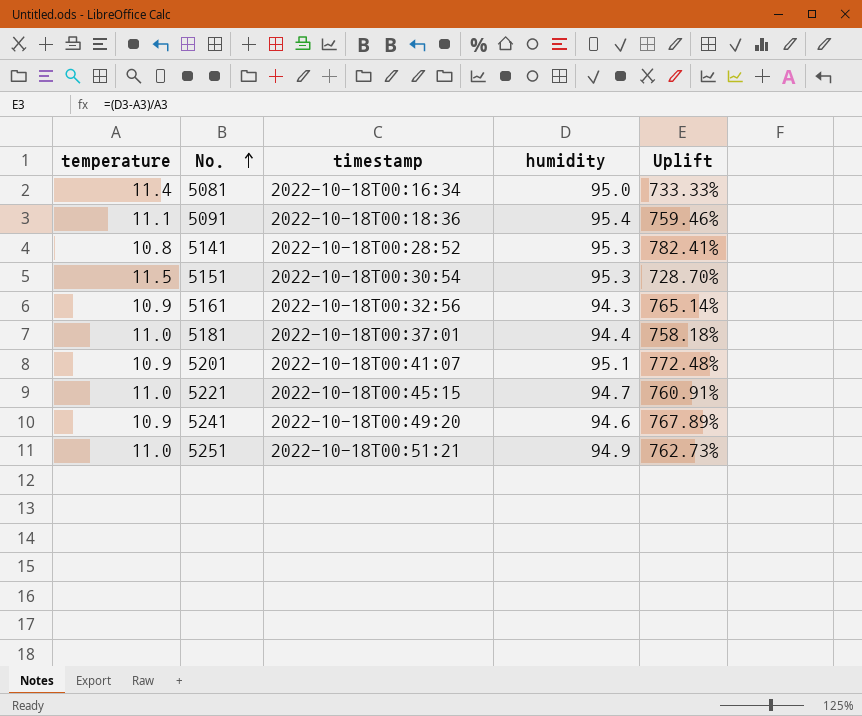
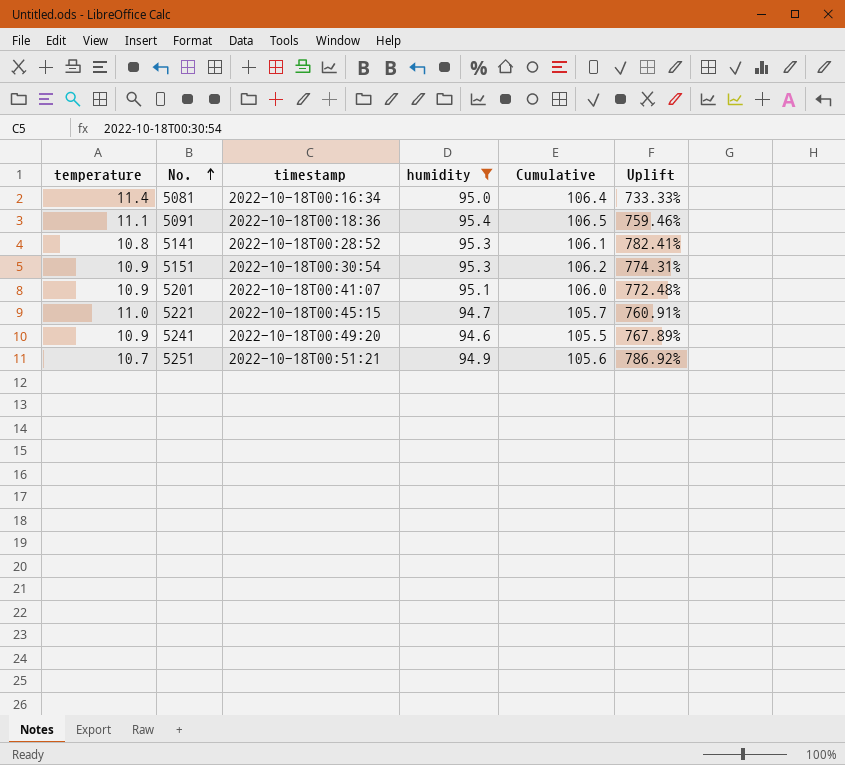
filter: none -> humidity >= 94.6
column Cumulative | formula: none -> [temperature] + [humidity]
5151 | temperature: 11.5 -> 10.9
5151 | Uplift: 728.70% -> 774.31%
5251 | temperature: 11.0 -> 10.7
5251 | Uplift: 762.73% -> 786.92%

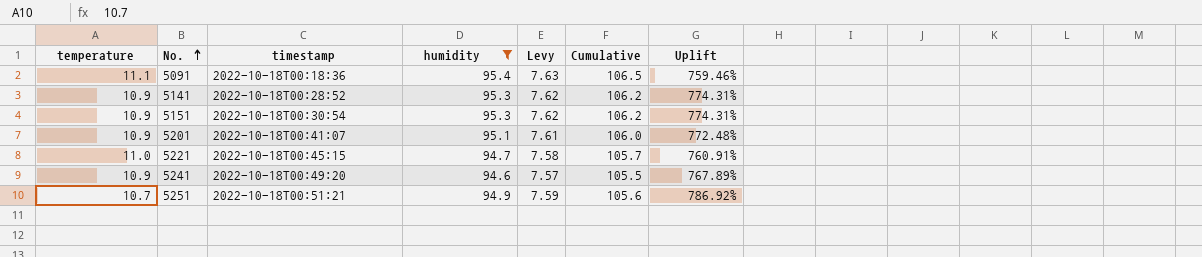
column Levy | formula: none -> [humidity] * 0.08
row 5081: 11.4 | 2022-10-18T00:16:34 | 95.0 | 106.4 | 733.33% -> none
5141 | temperature: 10.8 -> 10.9
5141 | Cumulative: 106.1 -> 106.2
5141 | Uplift: 782.41% -> 774.31%

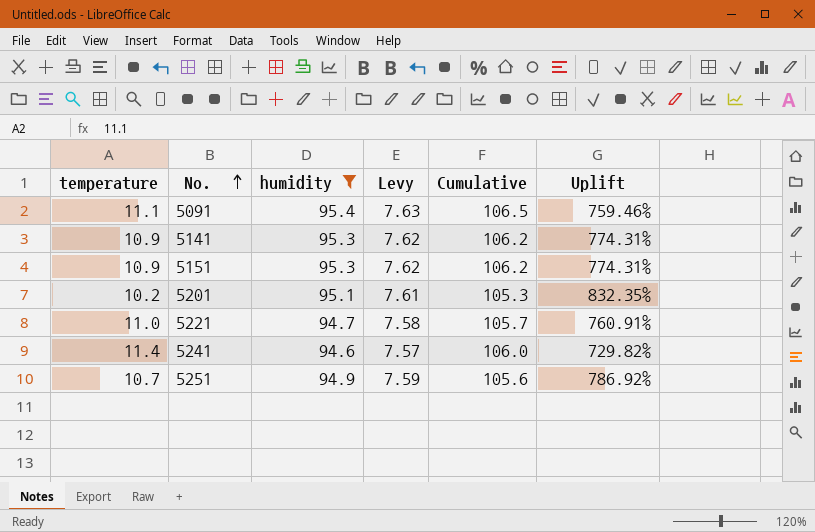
column timestamp | position: 3 -> none
5201 | temperature: 10.9 -> 10.2
5201 | Cumulative: 106.0 -> 105.3
5201 | Uplift: 772.48% -> 832.35%
5241 | temperature: 10.9 -> 11.4
5241 | Cumulative: 105.5 -> 106.0
5241 | Uplift: 767.89% -> 729.82%

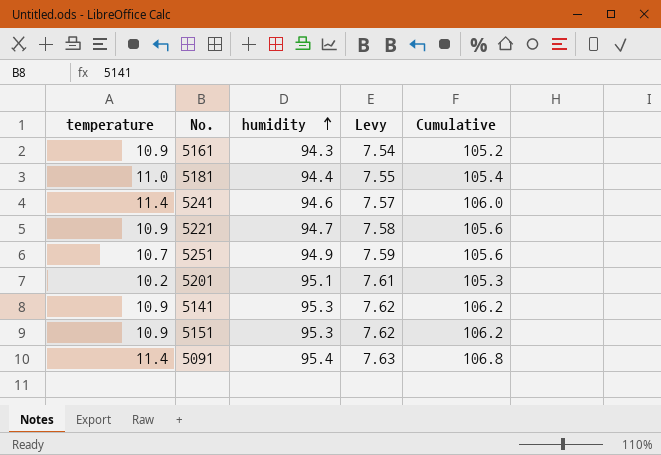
filter: humidity >= 94.6 -> none
row order: No. ascending -> humidity ascending
column Uplift | formula: ([humidity] - [temperature]) / [temperature] -> none
5221 | temperature: 11.0 -> 10.9
5221 | Cumulative: 105.7 -> 105.6
5091 | temperature: 11.1 -> 11.4
5091 | Cumulative: 106.5 -> 106.8

